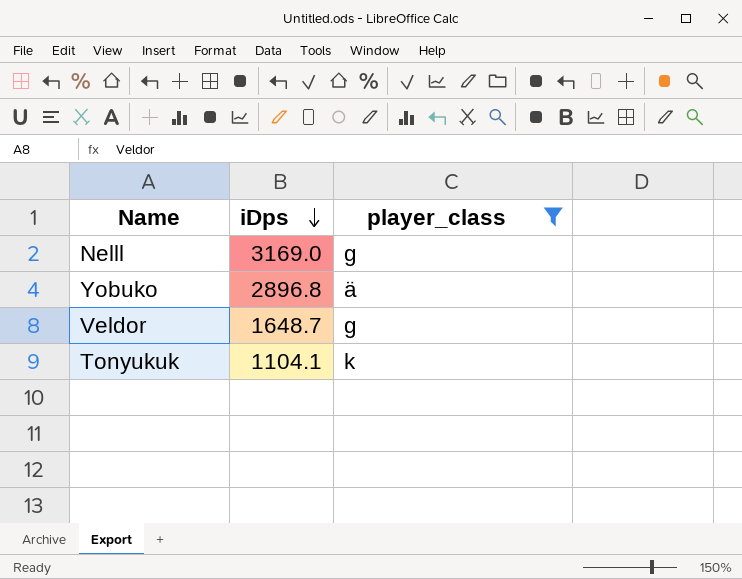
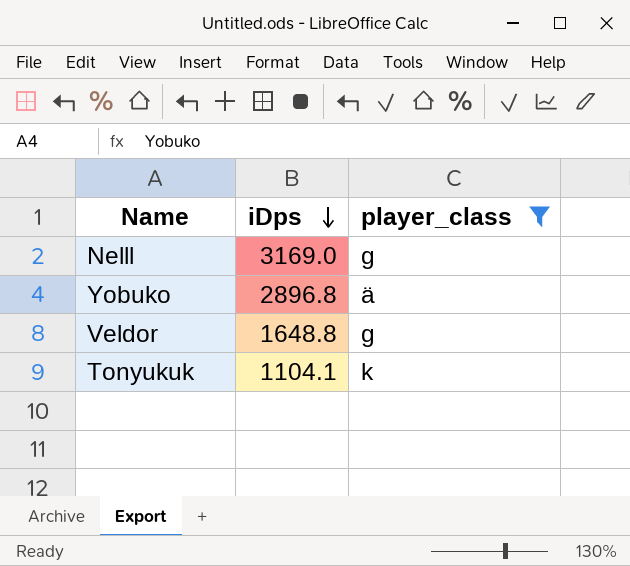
Veldor | iDps: 1648.7 -> 1648.8

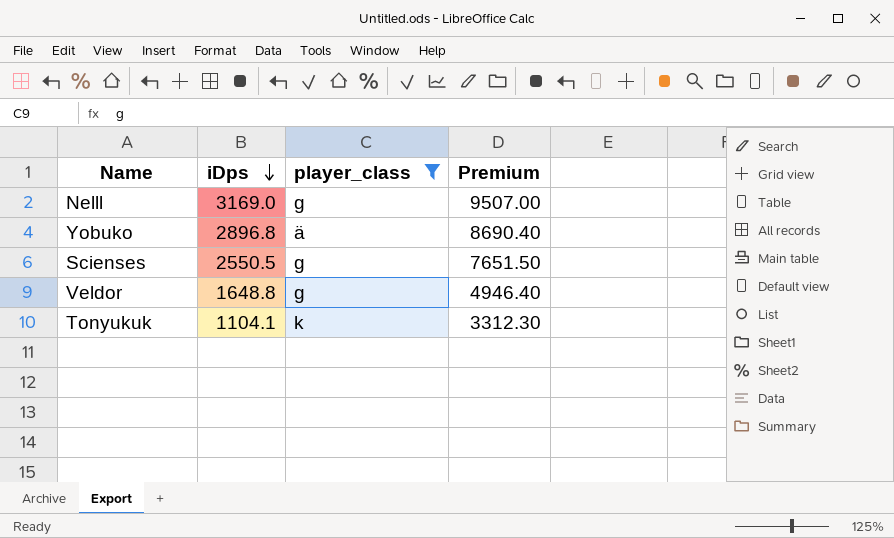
column Premium | formula: none -> [iDps] * 3
row Scienses: none -> 2550.5 | g | 7651.50

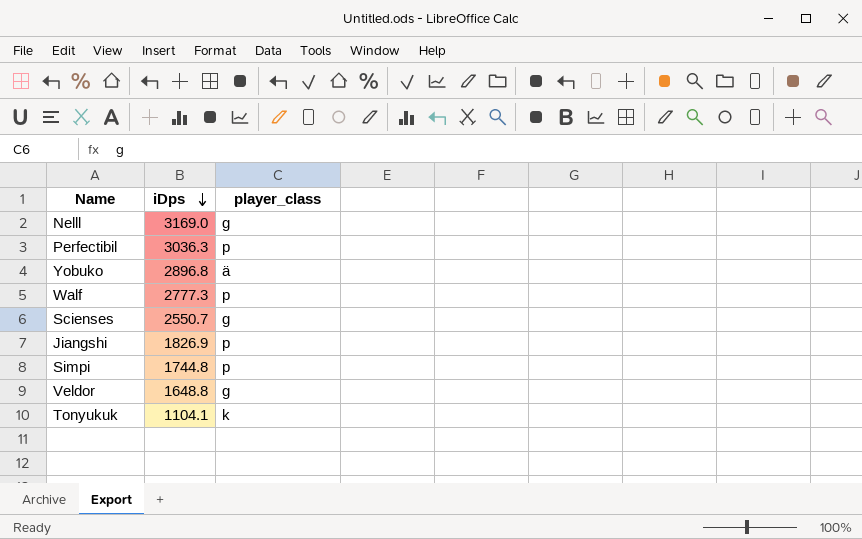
filter: player_class != p -> none
column Premium | formula: [iDps] * 3 -> none
Scienses | iDps: 2550.5 -> 2550.7

